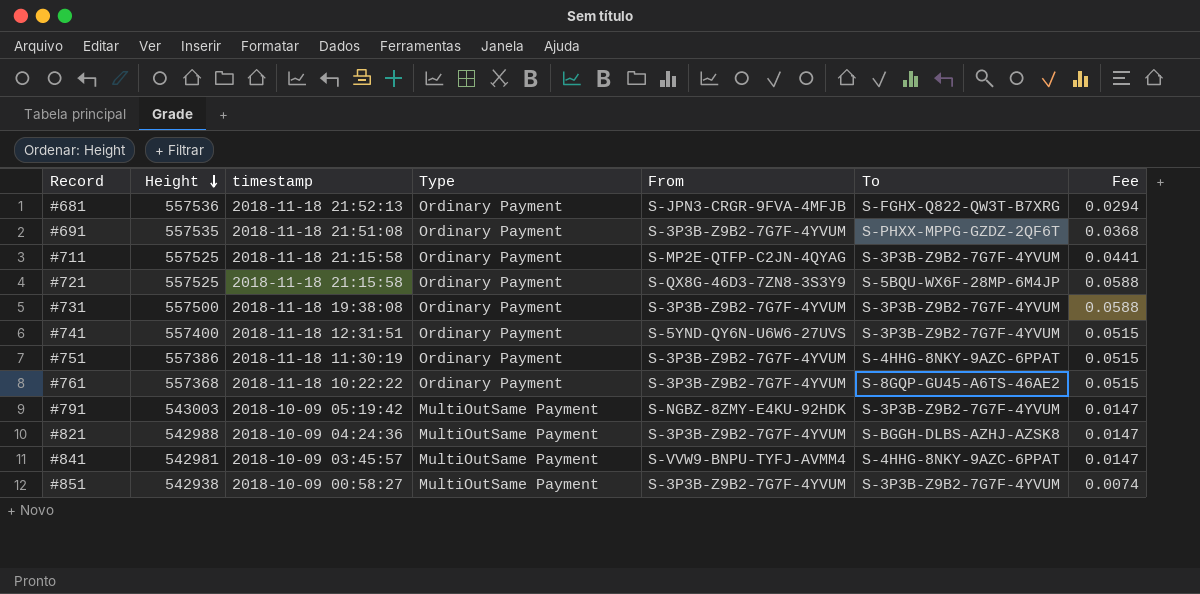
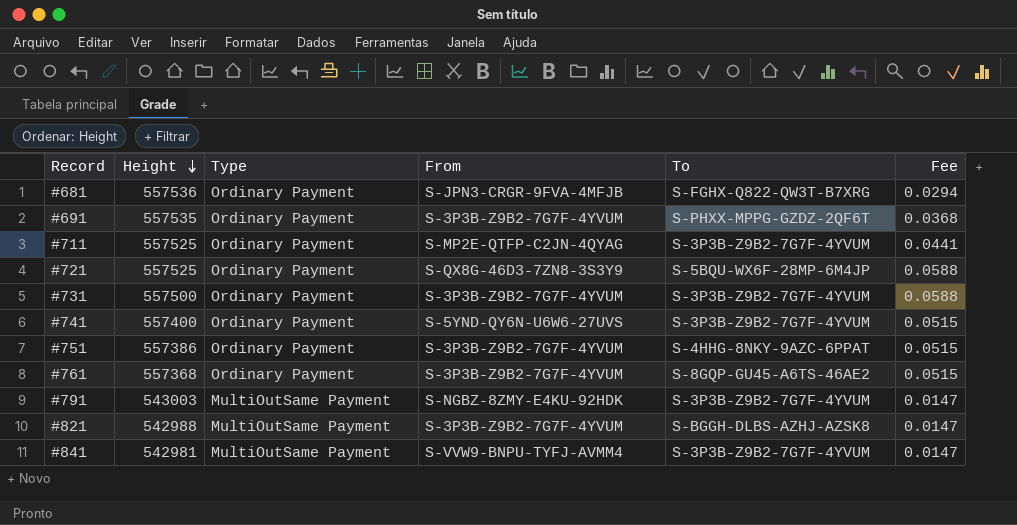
column timestamp | position: 3 -> none
row #851: 542938 | 2018-10-09 00:58:27 | MultiOutSame Payment | S-3P3B-Z9B2-7G7F-4YVUM | S-3P3B-Z9B2-7G7F-4YVUM | 0.0074 -> none
#841 | To: S-4HHG-8NKY-9AZC-6PPAT -> S-3P3B-Z9B2-7G7F-4YVUM

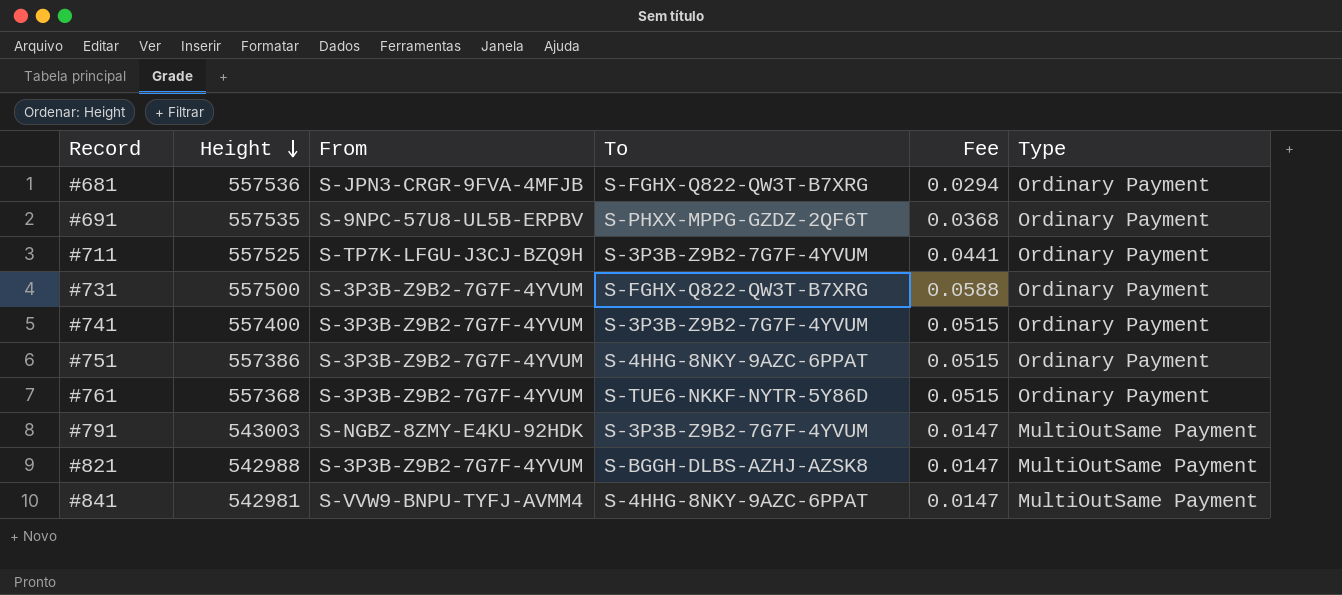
column Type | position: 3 -> 6
row #721: 557525 | Ordinary Payment | S-QX8G-46D3-7ZN8-3S3Y9 | S-5BQU-WX6F-28MP-6M4JP | 0.0588 -> none
#691 | From: S-3P3B-Z9B2-7G7F-4YVUM -> S-9NPC-57U8-UL5B-ERPBV
#711 | From: S-MP2E-QTFP-C2JN-4QYAG -> S-TP7K-LFGU-J3CJ-BZQ9H
#731 | To: S-3P3B-Z9B2-7G7F-4YVUM -> S-FGHX-Q822-QW3T-B7XRG
#741 | From: S-5YND-QY6N-U6W6-27UVS -> S-3P3B-Z9B2-7G7F-4YVUM
#761 | To: S-8GQP-GU45-A6TS-46AE2 -> S-TUE6-NKKF-NYTR-5Y86D
#841 | To: S-3P3B-Z9B2-7G7F-4YVUM -> S-4HHG-8NKY-9AZC-6PPAT

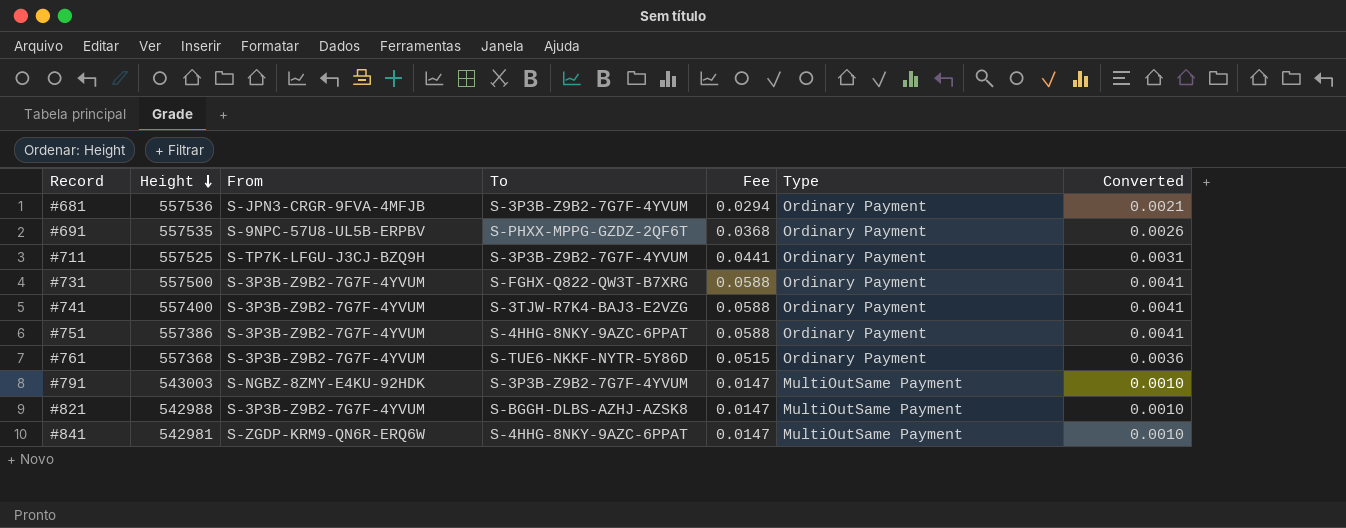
column Converted | formula: none -> [Fee] * 0.07
#681 | To: S-FGHX-Q822-QW3T-B7XRG -> S-3P3B-Z9B2-7G7F-4YVUM
#741 | To: S-3P3B-Z9B2-7G7F-4YVUM -> S-3TJW-R7K4-BAJ3-E2VZG
#741 | Fee: 0.0515 -> 0.0588
#751 | Fee: 0.0515 -> 0.0588
#841 | From: S-VVW9-BNPU-TYFJ-AVMM4 -> S-ZGDP-KRM9-QN6R-ERQ6W

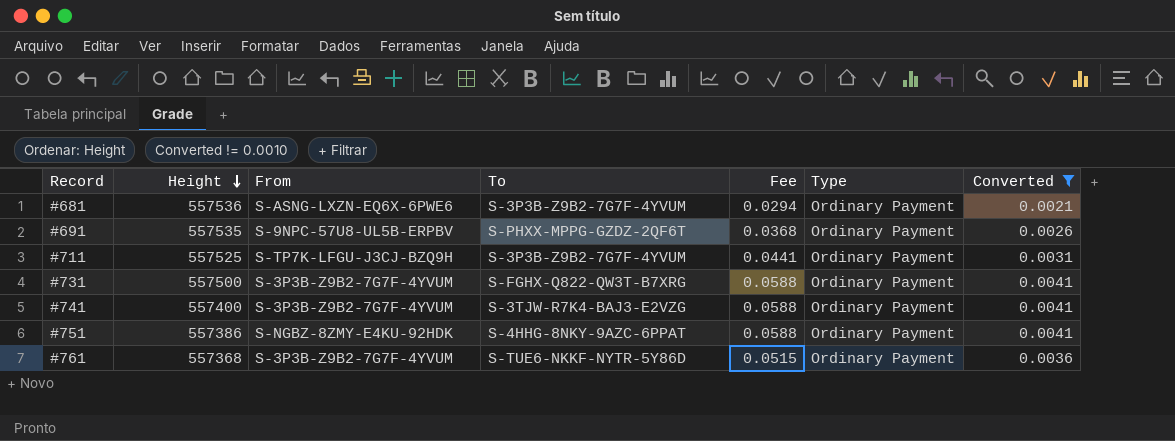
filter: none -> Converted != 0.0010
#681 | From: S-JPN3-CRGR-9FVA-4MFJB -> S-ASNG-LXZN-EQ6X-6PWE6
#751 | From: S-3P3B-Z9B2-7G7F-4YVUM -> S-NGBZ-8ZMY-E4KU-92HDK

